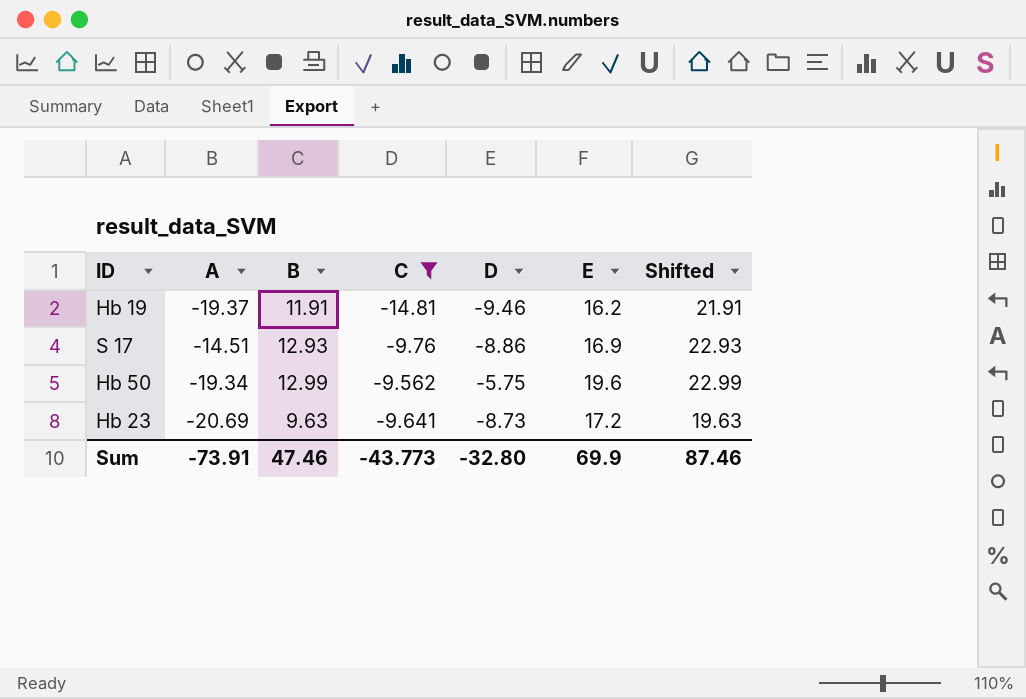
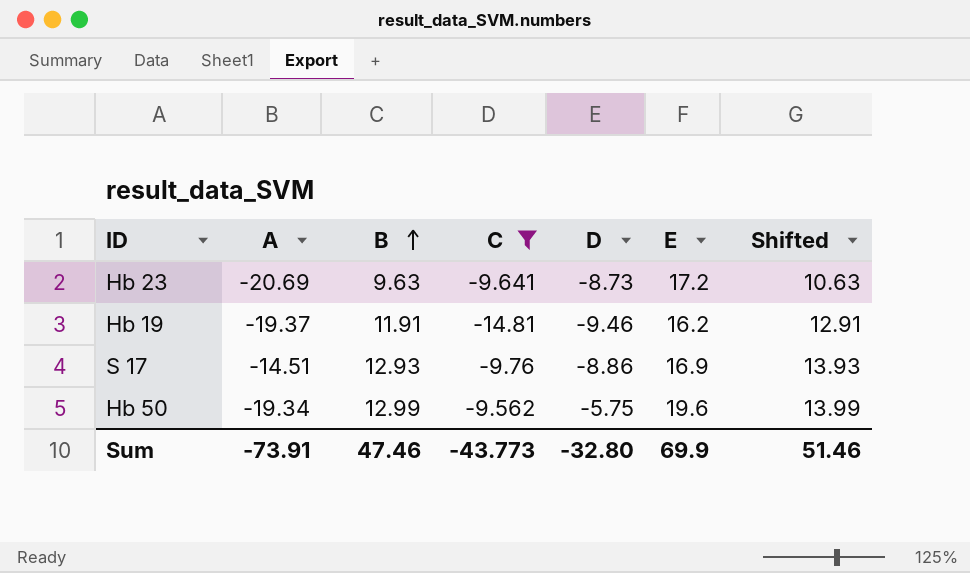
row order: none -> B ascending
column Shifted | formula: [B] + 10 -> [B] + 1
Sum | Shifted: 87.46 -> 51.46

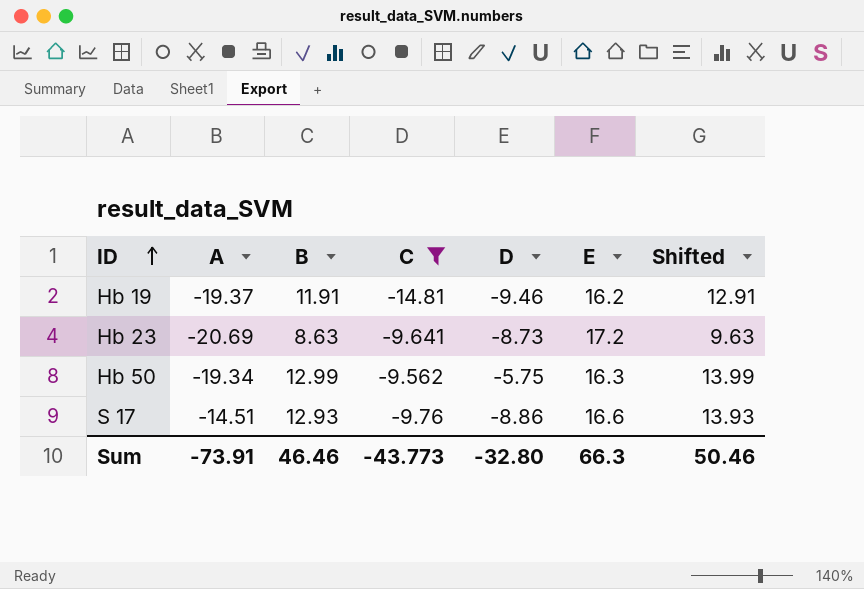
row order: B ascending -> ID ascending
Hb 23 | B: 9.63 -> 8.63
Hb 23 | Shifted: 10.63 -> 9.63
Hb 50 | E: 19.6 -> 16.3
S 17 | E: 16.9 -> 16.6
Sum | B: 47.46 -> 46.46
Sum | E: 69.9 -> 66.3
Sum | Shifted: 51.46 -> 50.46

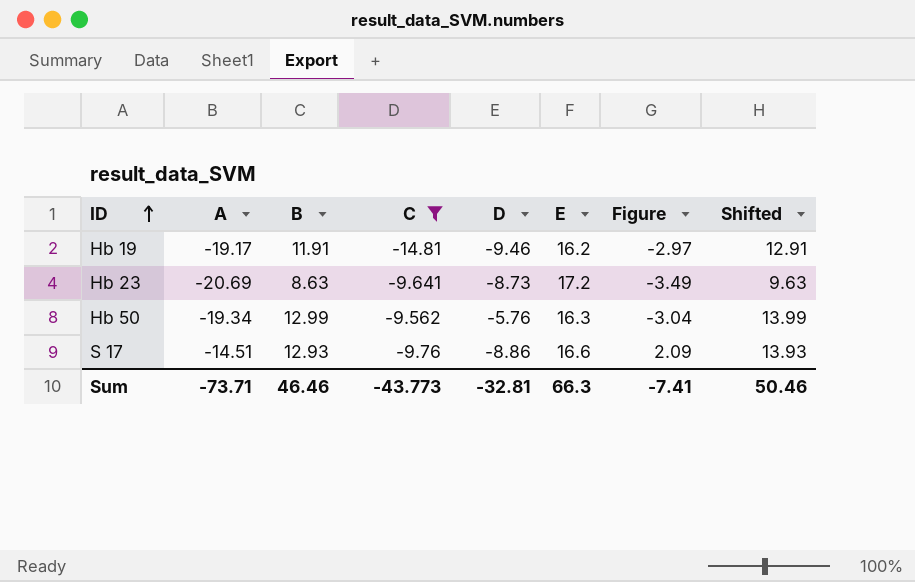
column Figure | formula: none -> [A] + [E]
Hb 19 | A: -19.37 -> -19.17
Hb 50 | D: -5.75 -> -5.76
Sum | A: -73.91 -> -73.71
Sum | D: -32.80 -> -32.81

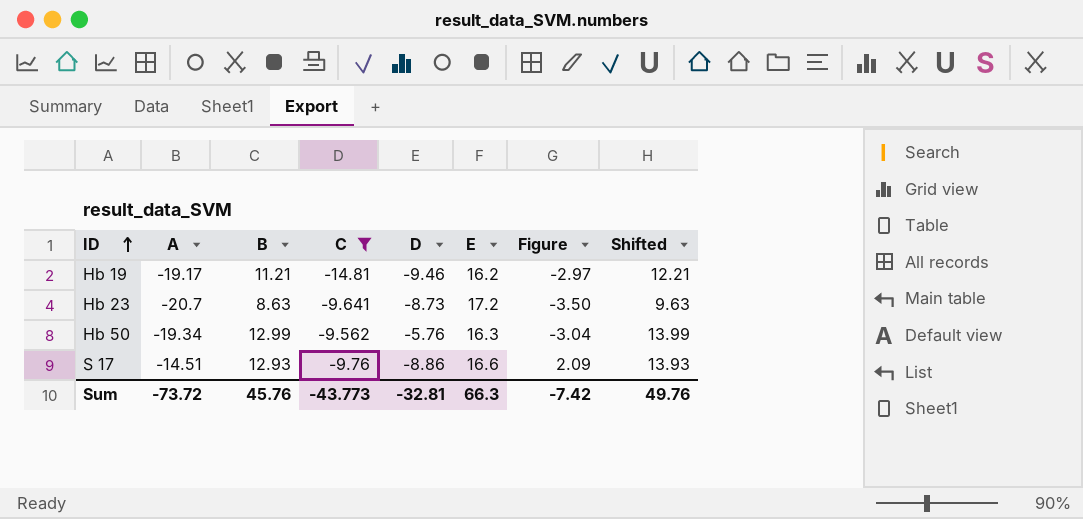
Hb 19 | B: 11.91 -> 11.21
Hb 19 | Shifted: 12.91 -> 12.21
Hb 23 | A: -20.69 -> -20.7
Hb 23 | Figure: -3.49 -> -3.50
Sum | A: -73.71 -> -73.72
Sum | B: 46.46 -> 45.76
Sum | Figure: -7.41 -> -7.42
Sum | Shifted: 50.46 -> 49.76

